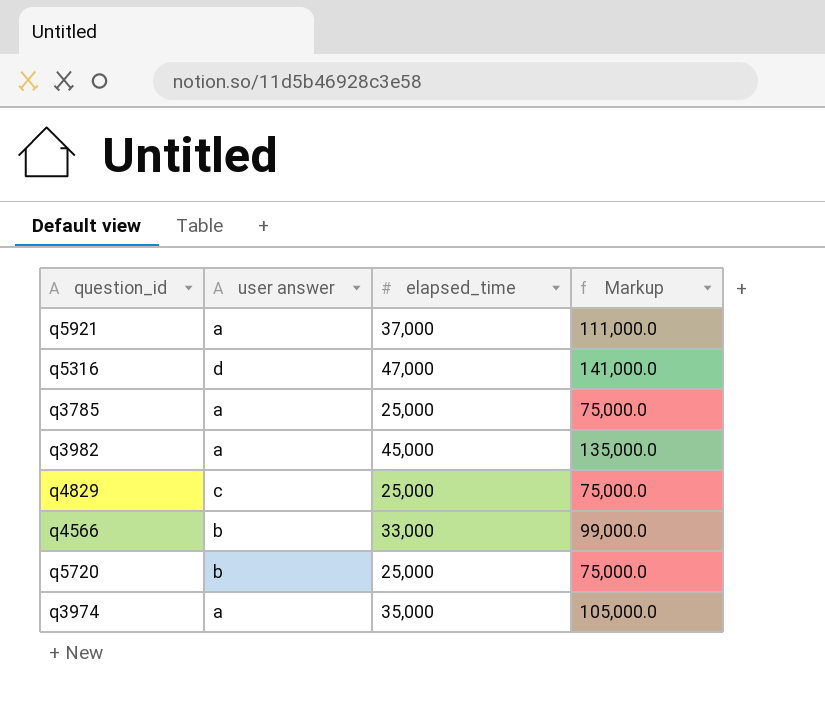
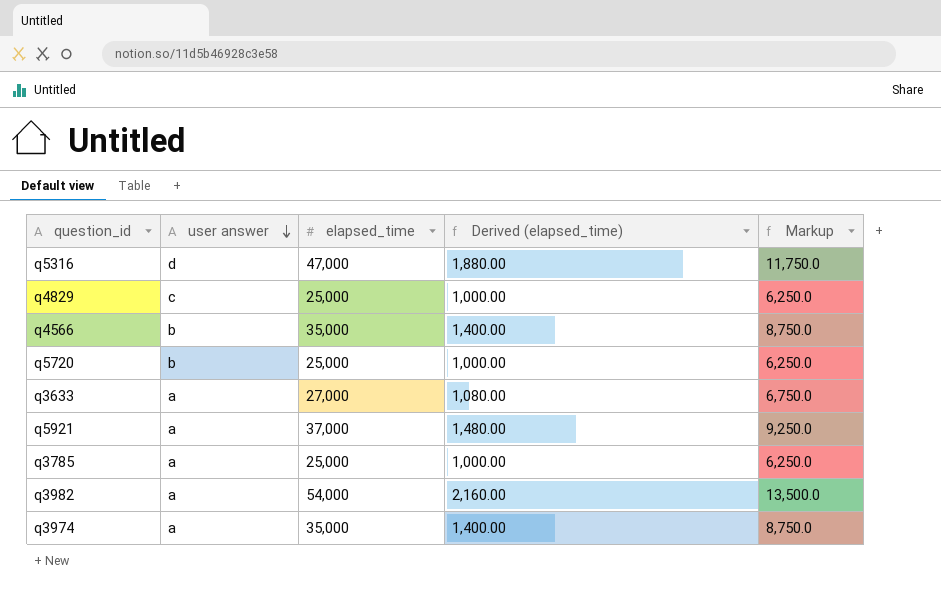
row order: none -> user answer descending
column Derived (elapsed_time) | formula: none -> [elapsed_time] * 0.04
column Markup | formula: [elapsed_time] * 3 -> [elapsed_time] * 0.25
q4566 | elapsed_time: 33,000 -> 35,000
row q3633: none -> a | 27,000 | 1,080.00 | 6,750.0
q3982 | elapsed_time: 45,000 -> 54,000

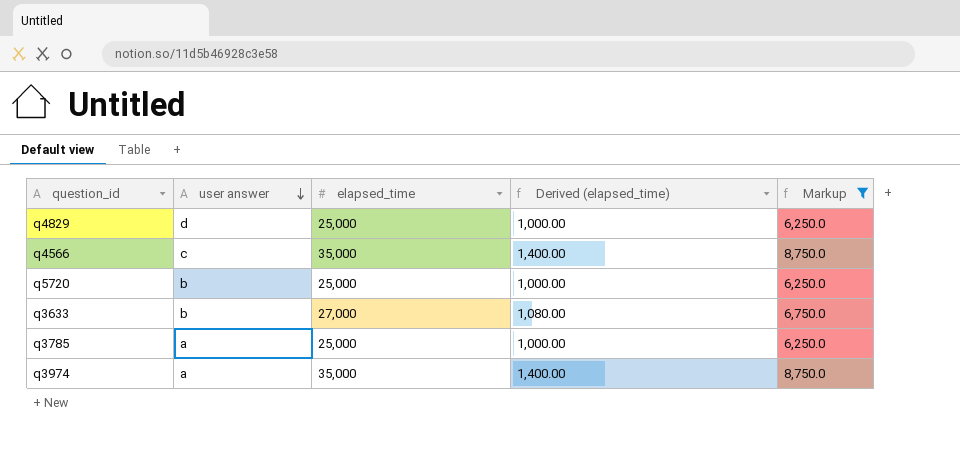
filter: none -> Markup <= 8,750.0
q4829 | user answer: c -> d
q4566 | user answer: b -> c
q3633 | user answer: a -> b

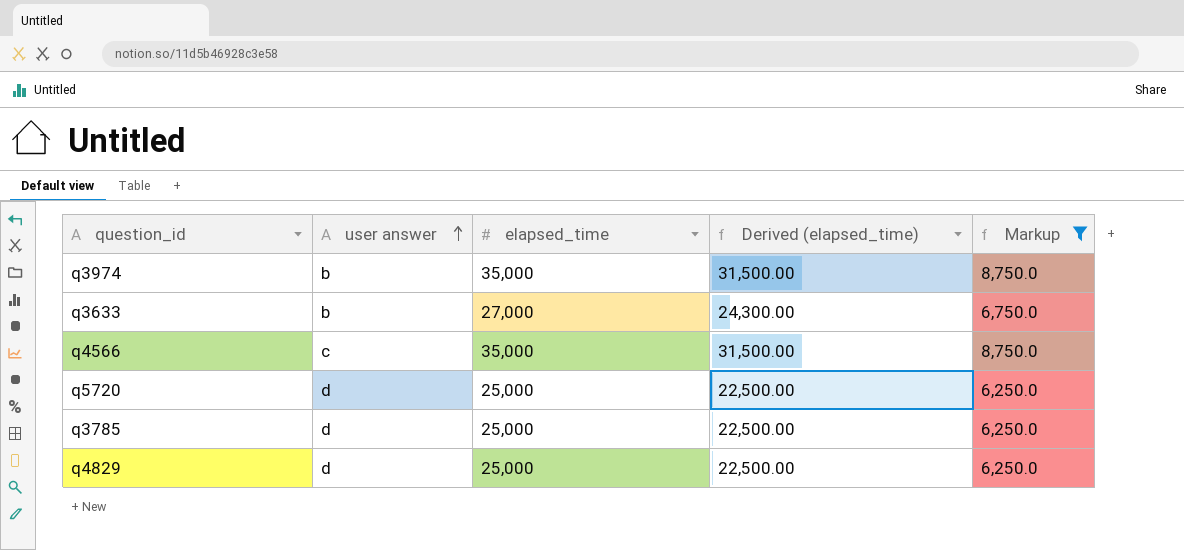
row order: user answer descending -> user answer ascending
column Derived (elapsed_time) | formula: [elapsed_time] * 0.04 -> [elapsed_time] * 0.9
q3974 | user answer: a -> b
q5720 | user answer: b -> d
q3785 | user answer: a -> d

